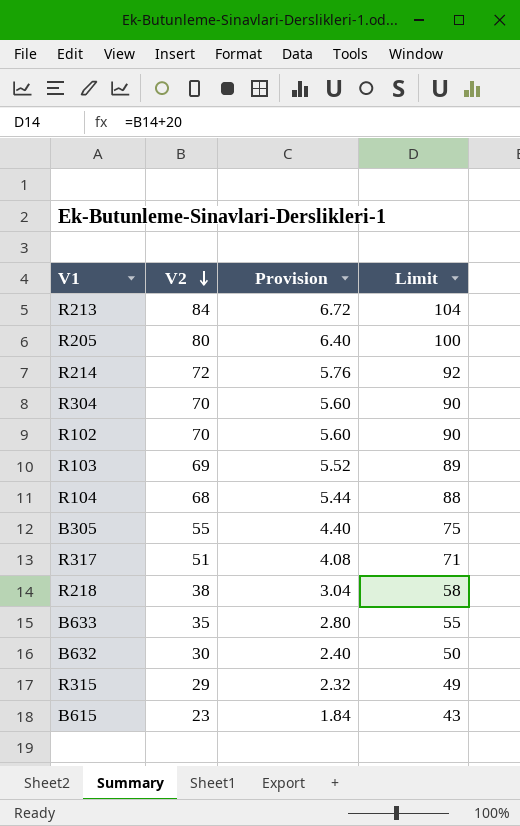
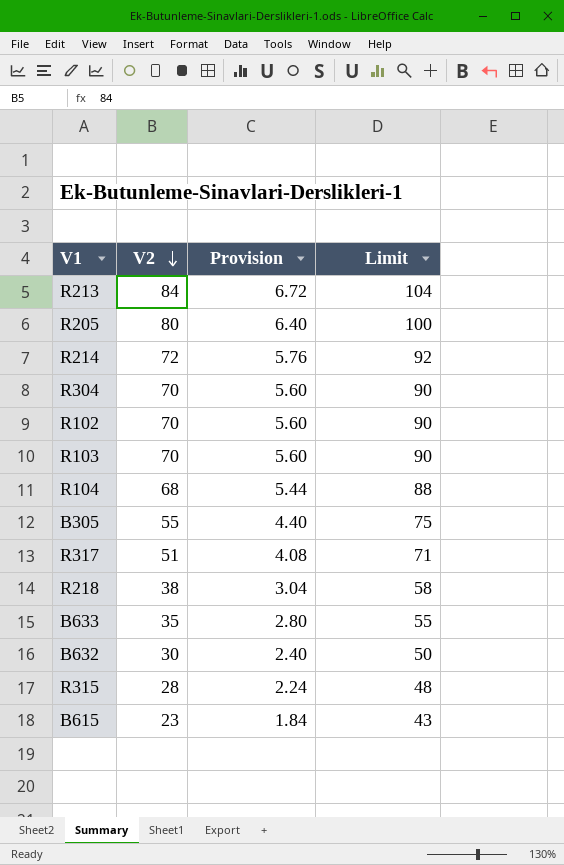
R103 | V2: 69 -> 70
R103 | Provision: 5.52 -> 5.60
R103 | Limit: 89 -> 90
R315 | V2: 29 -> 28
R315 | Provision: 2.32 -> 2.24
R315 | Limit: 49 -> 48

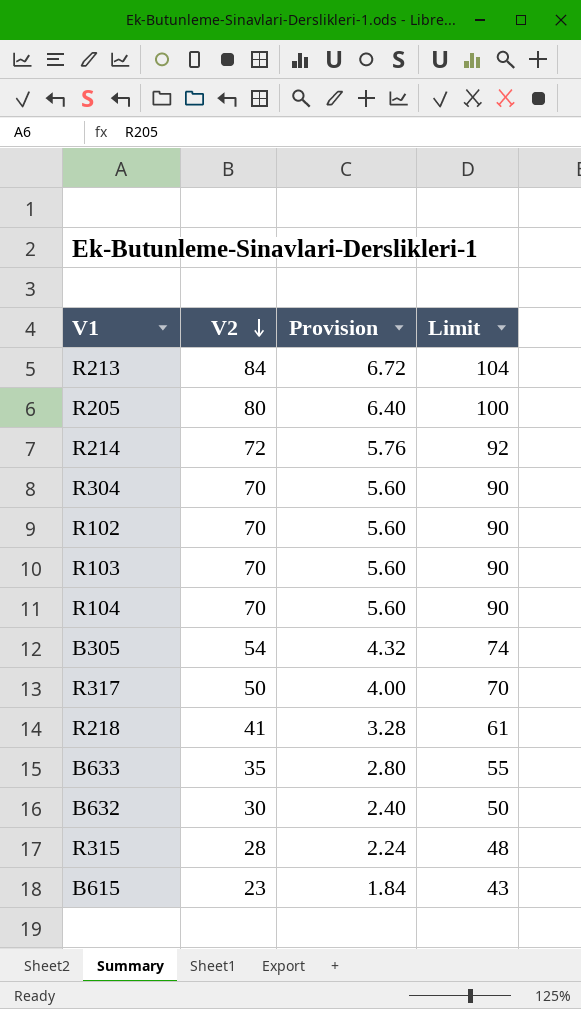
R104 | V2: 68 -> 70
R104 | Provision: 5.44 -> 5.60
R104 | Limit: 88 -> 90
B305 | V2: 55 -> 54
B305 | Provision: 4.40 -> 4.32
B305 | Limit: 75 -> 74
R317 | V2: 51 -> 50
R317 | Provision: 4.08 -> 4.00
R317 | Limit: 71 -> 70
R218 | V2: 38 -> 41
R218 | Provision: 3.04 -> 3.28
R218 | Limit: 58 -> 61

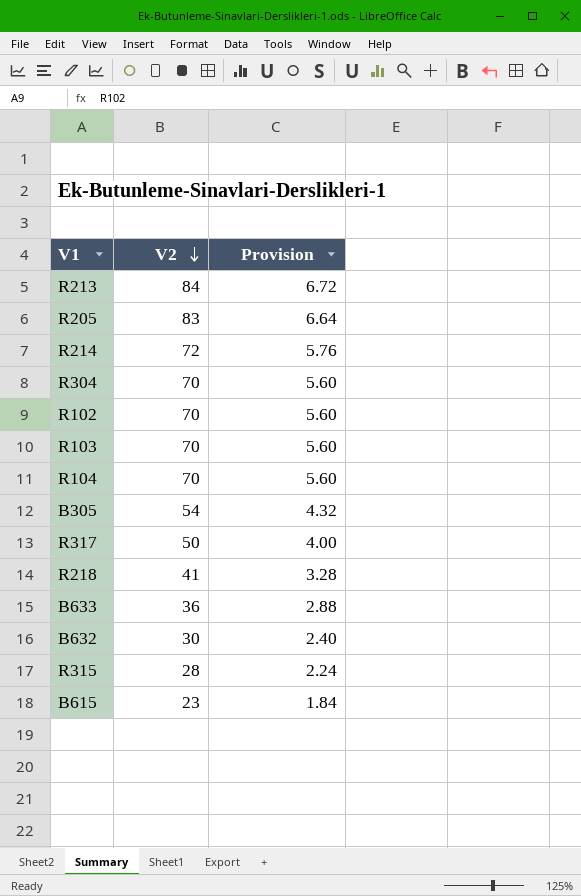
column Limit | formula: [V2] + 20 -> none
R205 | V2: 80 -> 83
R205 | Provision: 6.40 -> 6.64
B633 | V2: 35 -> 36
B633 | Provision: 2.80 -> 2.88

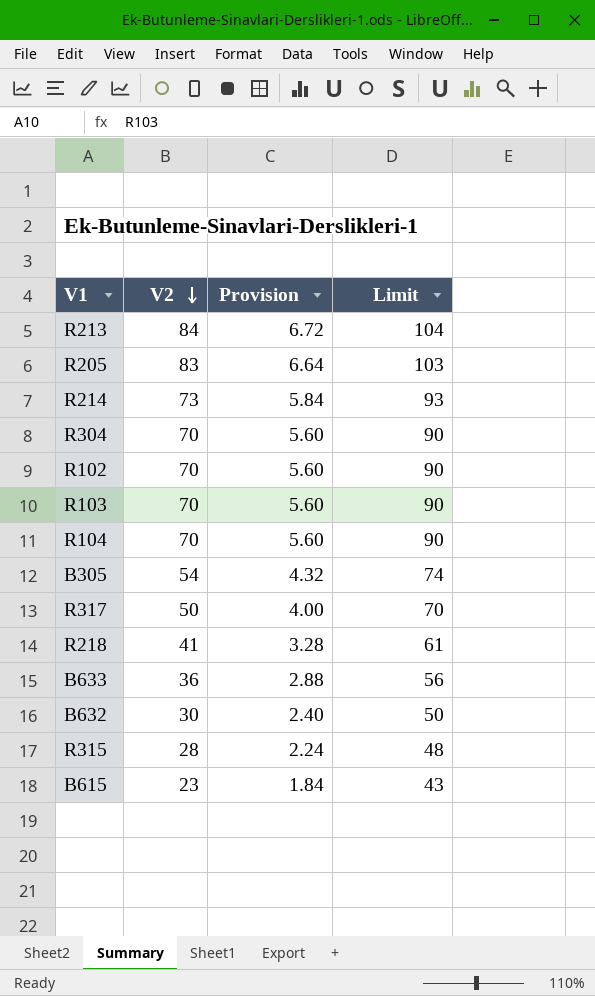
column Limit | formula: none -> [V2] + 20
R214 | V2: 72 -> 73
R214 | Provision: 5.76 -> 5.84

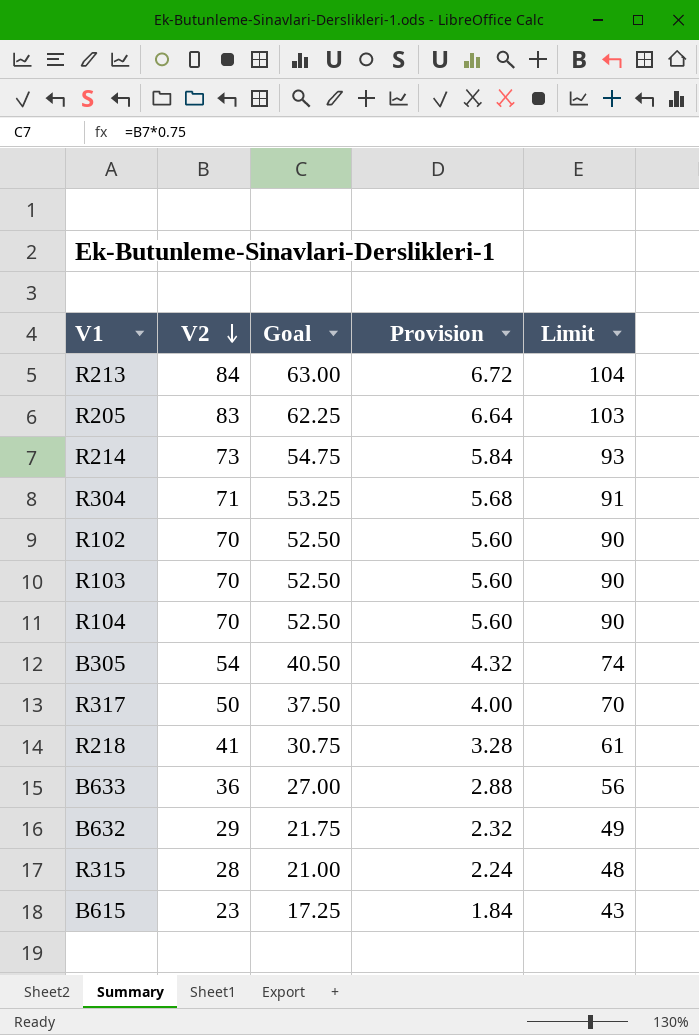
column Goal | formula: none -> [V2] * 0.75
R304 | V2: 70 -> 71
R304 | Provision: 5.60 -> 5.68
R304 | Limit: 90 -> 91
B632 | V2: 30 -> 29
B632 | Provision: 2.40 -> 2.32
B632 | Limit: 50 -> 49

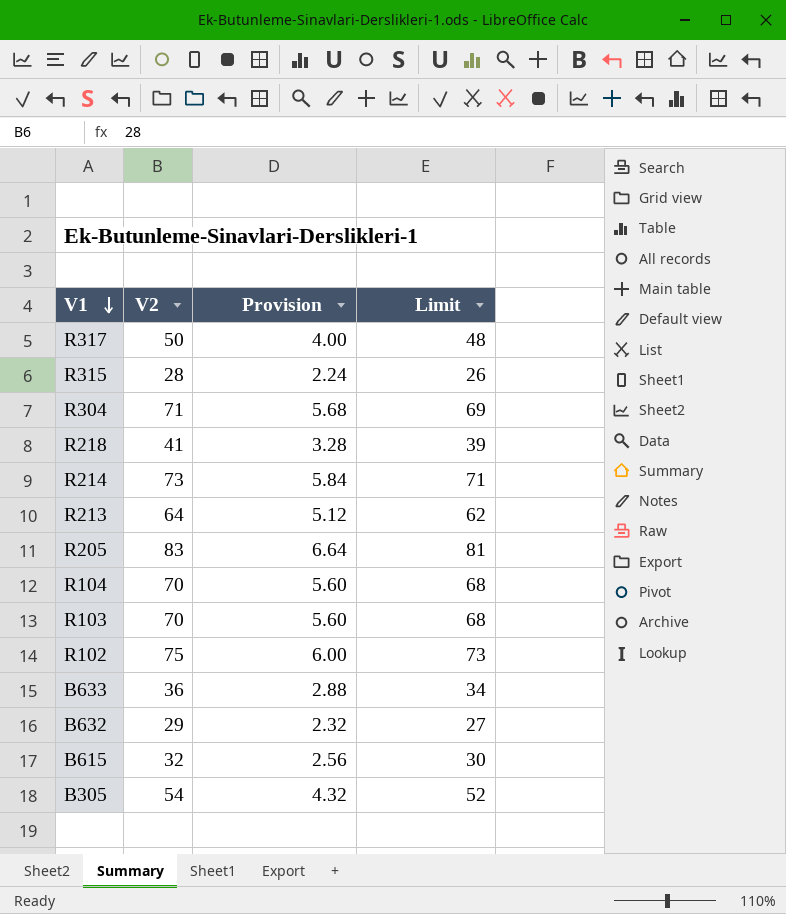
row order: V2 descending -> V1 descending
column Goal | formula: [V2] * 0.75 -> none
column Limit | formula: [V2] + 20 -> [V2] - 2
R213 | V2: 84 -> 64
R213 | Provision: 6.72 -> 5.12
R102 | V2: 70 -> 75
R102 | Provision: 5.60 -> 6.00
B615 | V2: 23 -> 32
B615 | Provision: 1.84 -> 2.56

